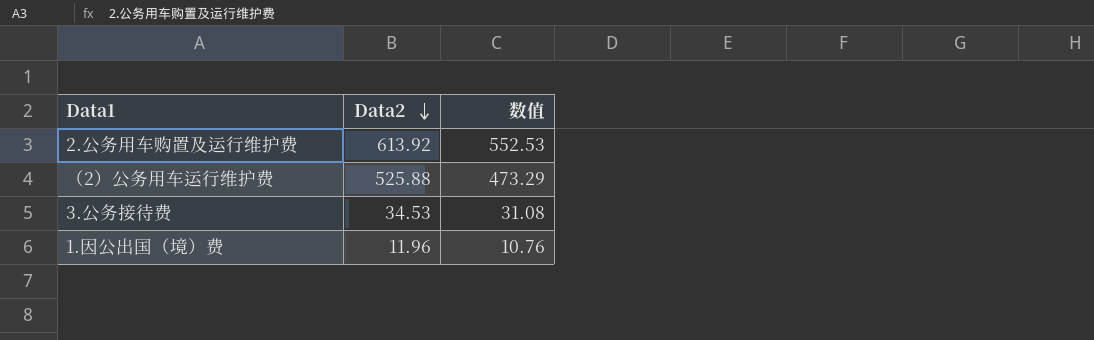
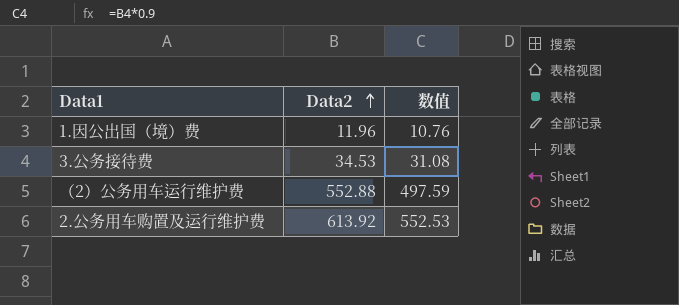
row order: Data2 descending -> Data2 ascending
（2）公务用车运行维护费 | Data2: 525.88 -> 552.88
（2）公务用车运行维护费 | 数值: 473.29 -> 497.59

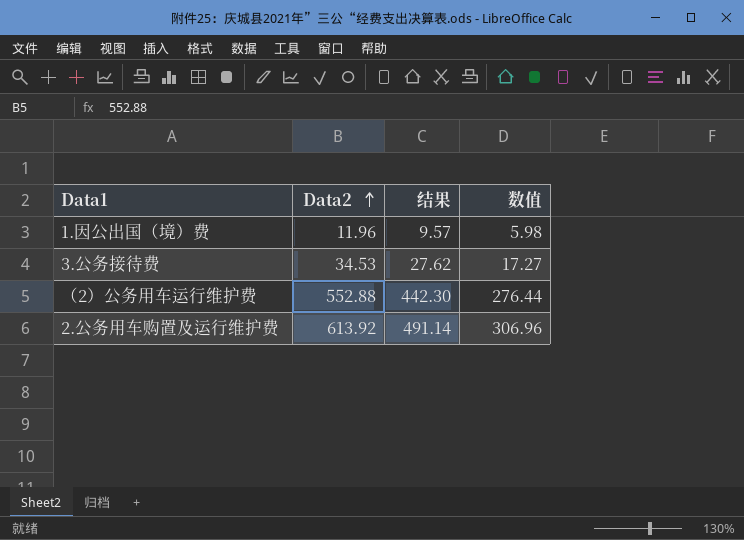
column 结果 | formula: none -> [Data2] * 0.8
column 数值 | formula: [Data2] * 0.9 -> [Data2] * 0.5

